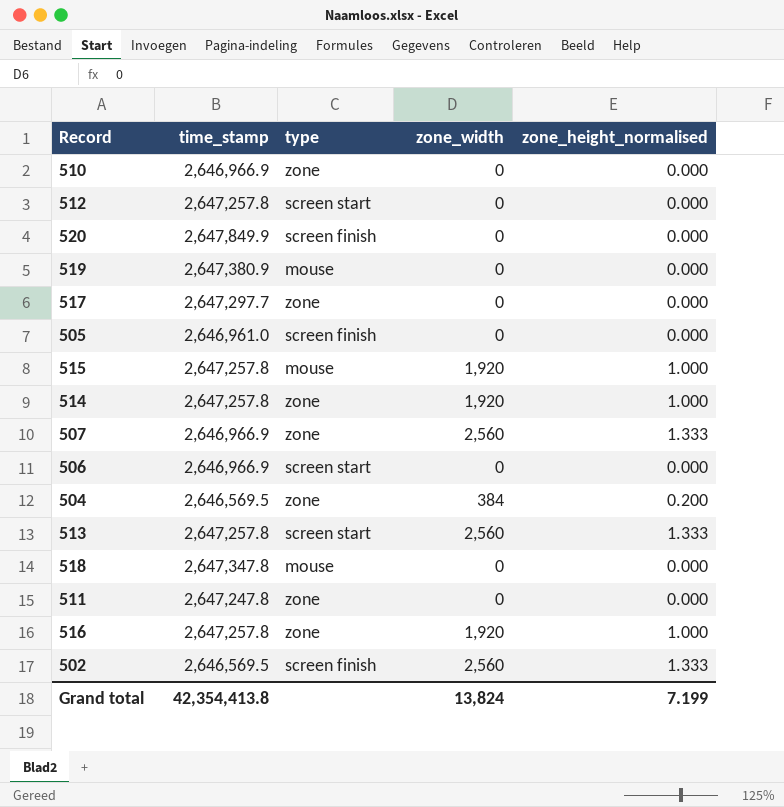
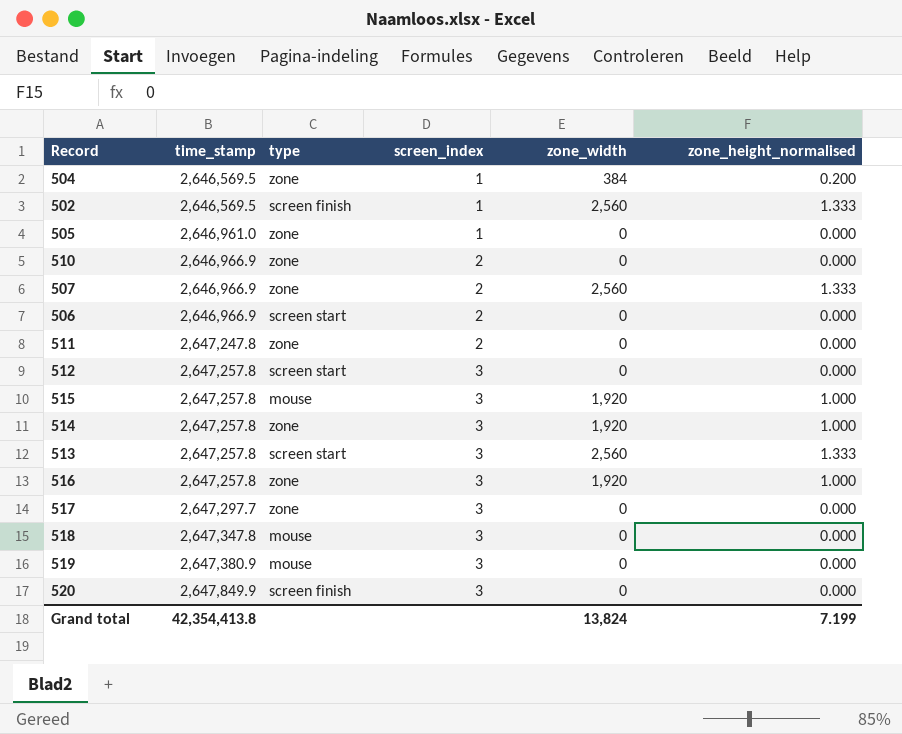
row order: none -> time_stamp ascending
column screen_index | position: none -> 4
505 | type: screen finish -> zone

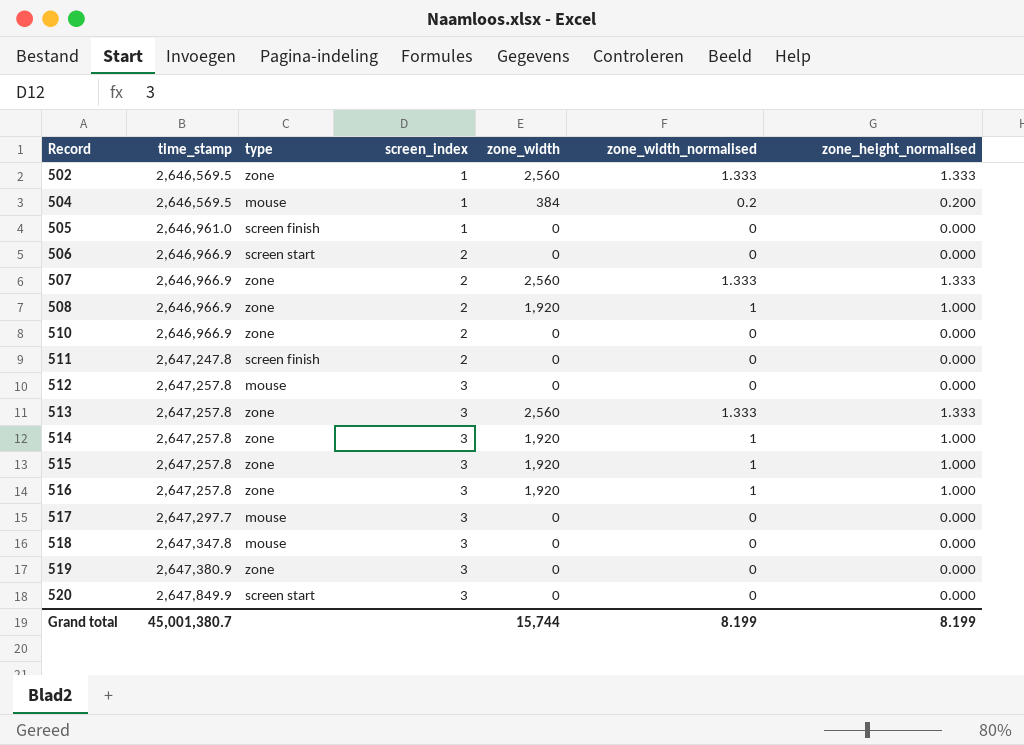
row order: time_stamp ascending -> Record ascending
column zone_width_normalised | position: none -> 6
502 | type: screen finish -> zone
504 | type: zone -> mouse
505 | type: zone -> screen finish
row 508: none -> 2,646,966.9 | zone | 2 | 1,920 | 1 | 1.000
511 | type: zone -> screen finish
512 | type: screen start -> mouse
513 | type: screen start -> zone
515 | type: mouse -> zone
517 | type: zone -> mouse
519 | type: mouse -> zone
520 | type: screen finish -> screen start
Grand total | time_stamp: 42,354,413.8 -> 45,001,380.7
Grand total | zone_width: 13,824 -> 15,744
Grand total | zone_height_normalised: 7.199 -> 8.199

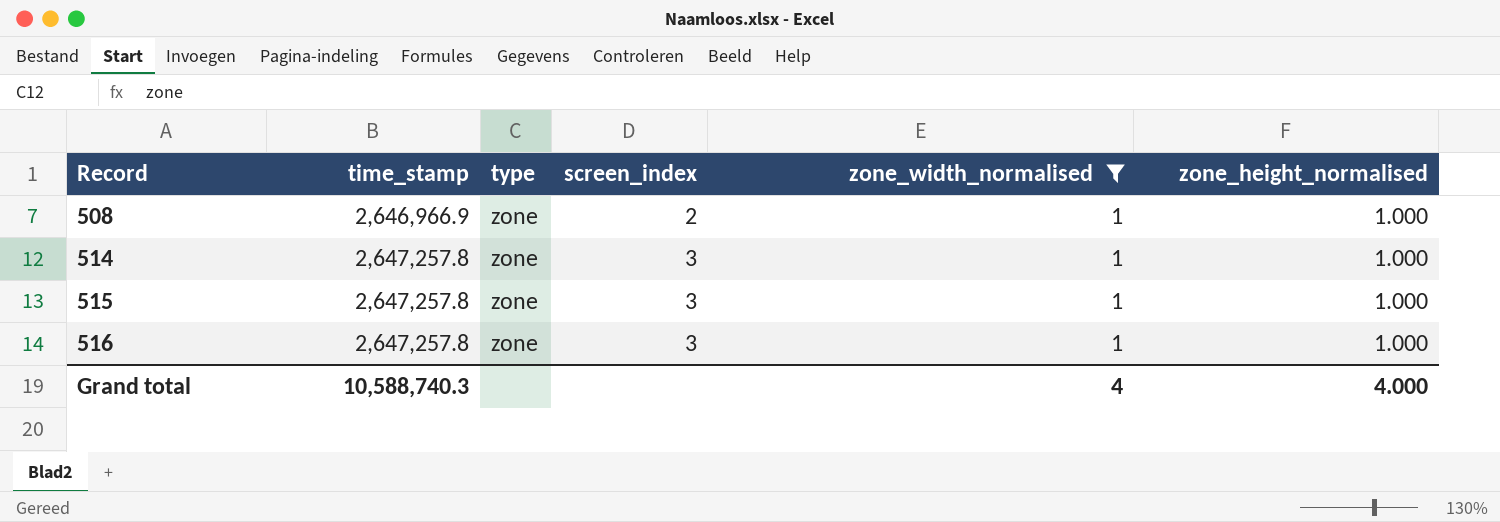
filter: none -> zone_width_normalised = 1
column zone_width | position: 5 -> none
Grand total | time_stamp: 45,001,380.7 -> 10,588,740.3
Grand total | zone_width_normalised: 8.199 -> 4
Grand total | zone_height_normalised: 8.199 -> 4.000

